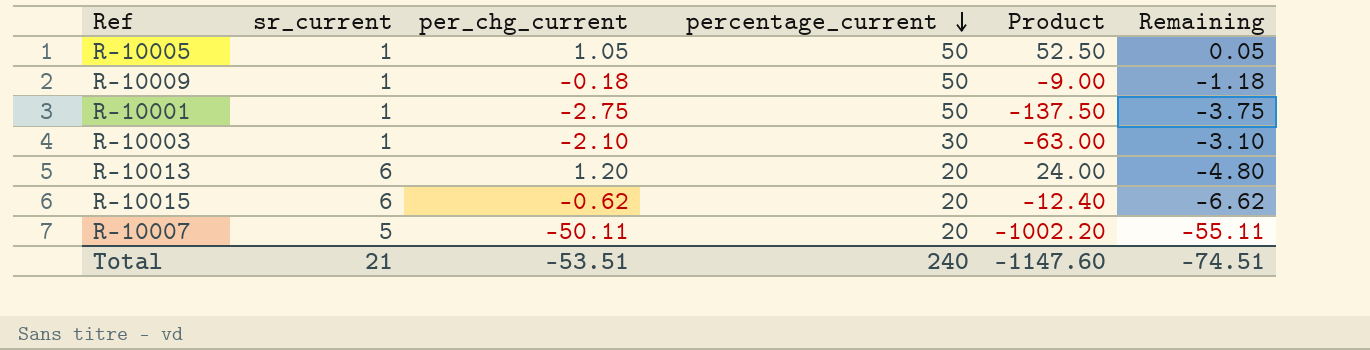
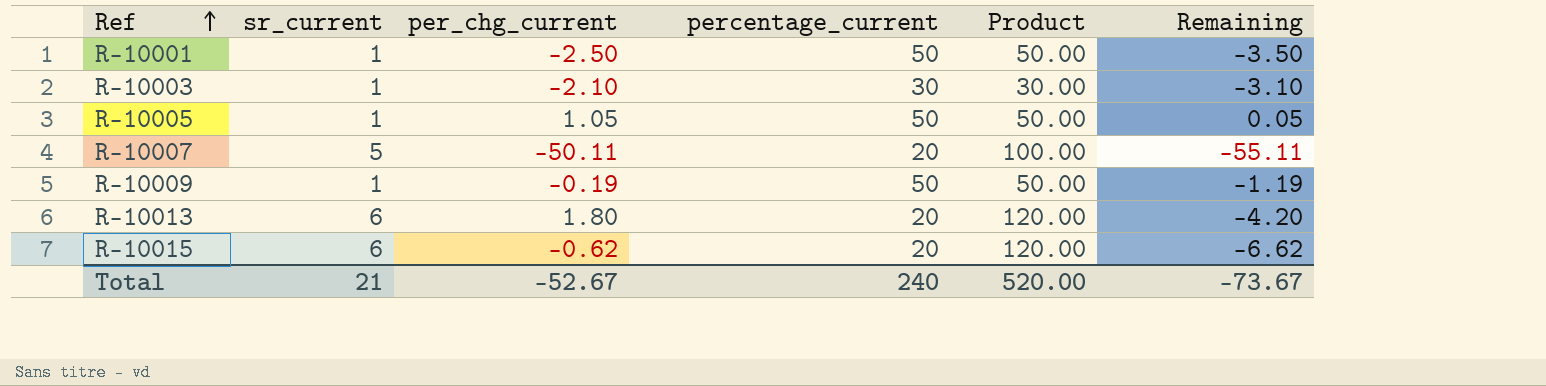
row order: percentage_current descending -> Ref ascending
column Product | formula: [per_chg_current] * [percentage_current] -> [sr_current] * [percentage_current]
R-10001 | per_chg_current: -2.75 -> -2.50
R-10001 | Remaining: -3.75 -> -3.50
R-10009 | per_chg_current: -0.18 -> -0.19
R-10009 | Remaining: -1.18 -> -1.19
R-10013 | per_chg_current: 1.20 -> 1.80
R-10013 | Remaining: -4.80 -> -4.20
Total | per_chg_current: -53.51 -> -52.67
Total | Product: -1147.60 -> 520.00
Total | Remaining: -74.51 -> -73.67

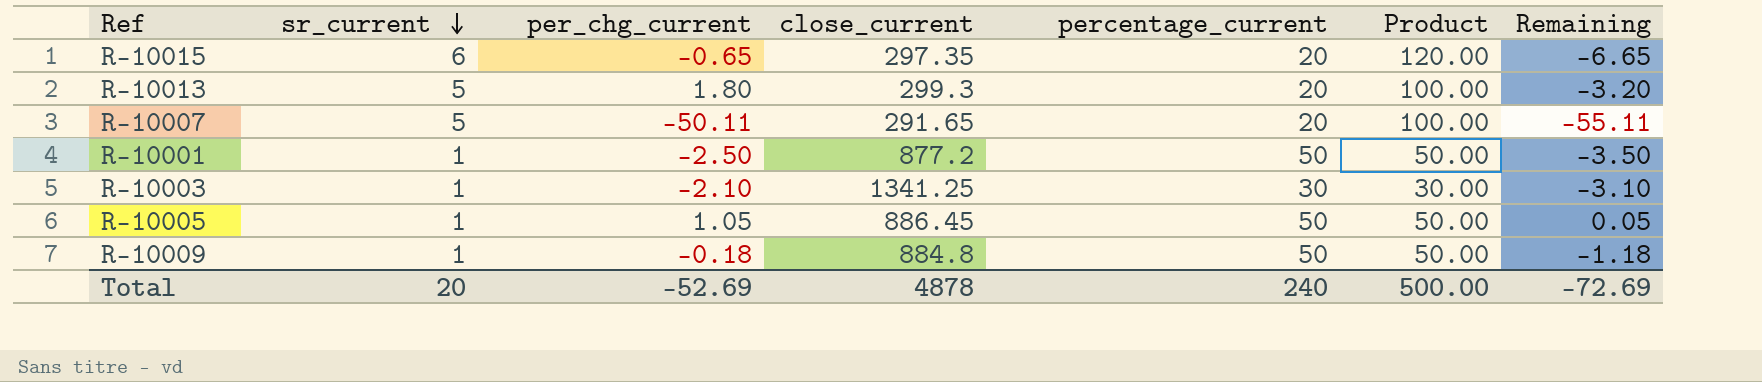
row order: Ref ascending -> sr_current descending
column close_current | position: none -> 4
R-10015 | per_chg_current: -0.62 -> -0.65
R-10015 | Remaining: -6.62 -> -6.65
R-10013 | sr_current: 6 -> 5
R-10013 | Product: 120.00 -> 100.00
R-10013 | Remaining: -4.20 -> -3.20
R-10009 | per_chg_current: -0.19 -> -0.18
R-10009 | Remaining: -1.19 -> -1.18
Total | sr_current: 21 -> 20
Total | per_chg_current: -52.67 -> -52.69
Total | Product: 520.00 -> 500.00
Total | Remaining: -73.67 -> -72.69

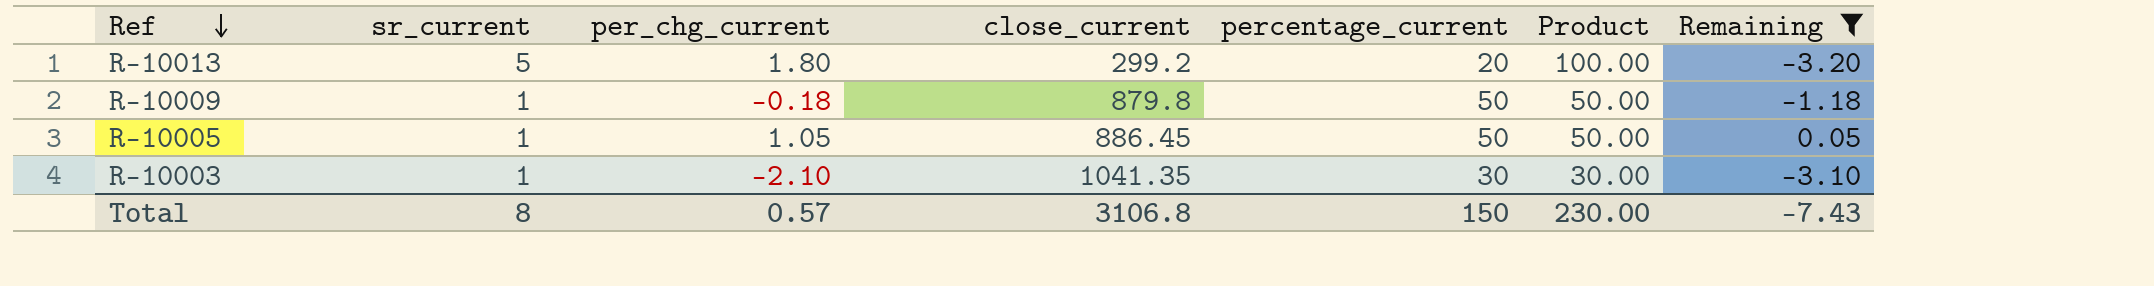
filter: none -> Remaining >= -3.20
row order: sr_current descending -> Ref descending
R-10013 | close_current: 299.3 -> 299.2
R-10009 | close_current: 884.8 -> 879.8
R-10003 | close_current: 1341.25 -> 1041.35
Total | sr_current: 20 -> 8
Total | per_chg_current: -52.69 -> 0.57
Total | close_current: 4878 -> 3106.8
Total | percentage_current: 240 -> 150
Total | Product: 500.00 -> 230.00
Total | Remaining: -72.69 -> -7.43

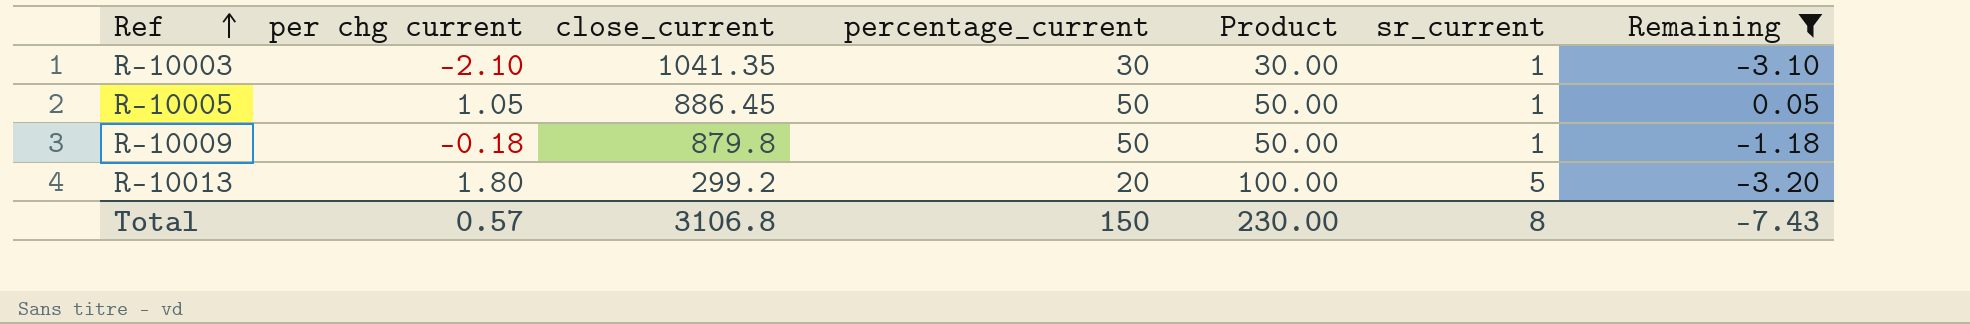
row order: Ref descending -> Ref ascending
column name: per_chg_current -> per chg current
column sr_current | position: 2 -> 6

